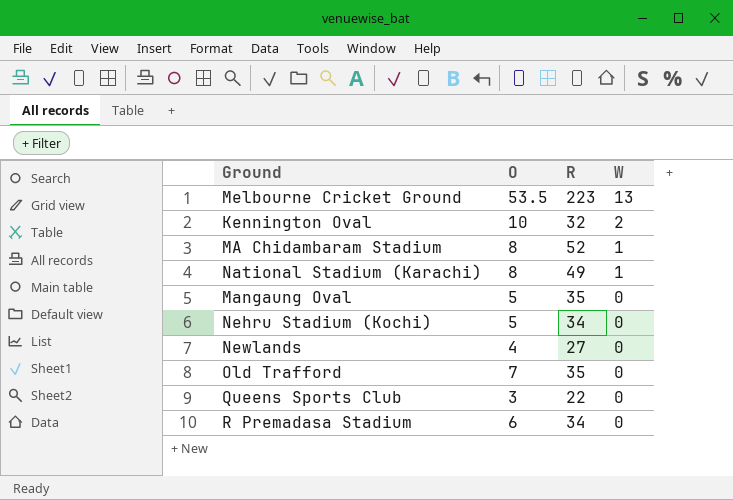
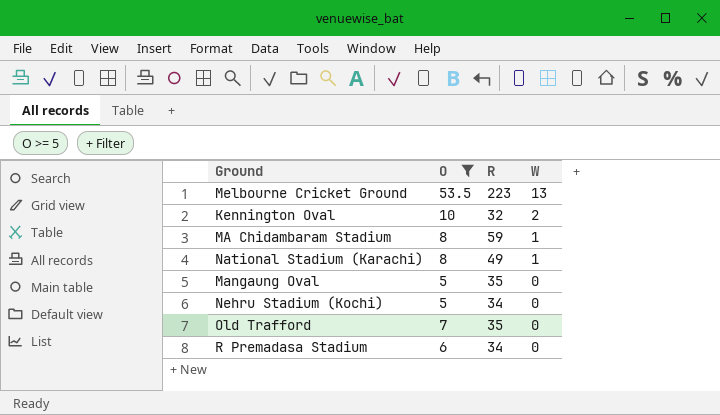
filter: none -> O >= 5
MA Chidambaram Stadium | R: 52 -> 59

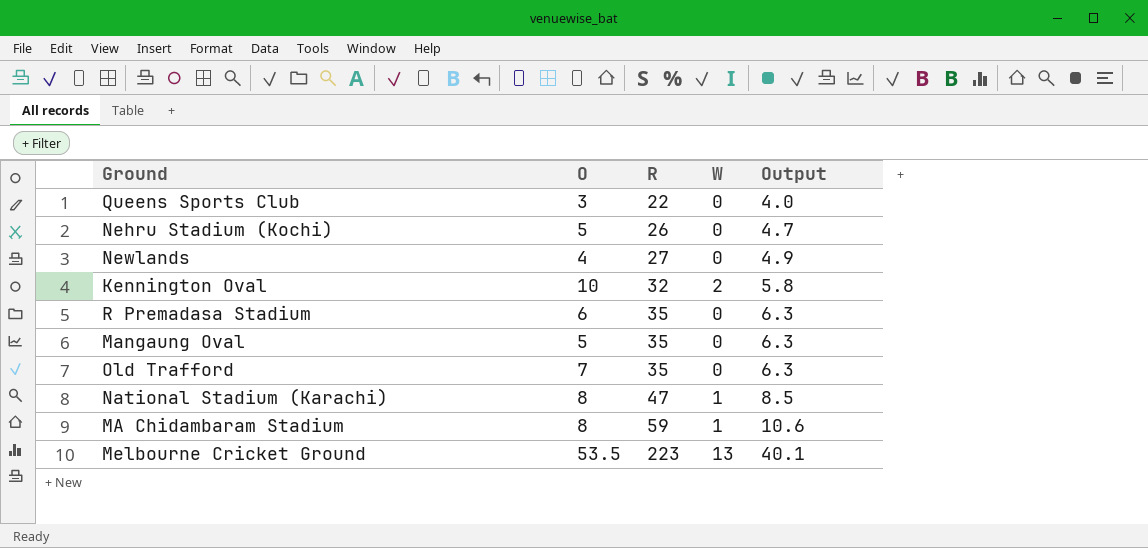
filter: O >= 5 -> none
row order: W descending -> R ascending
column Output | formula: none -> [R] * 0.18
Nehru Stadium (Kochi) | R: 34 -> 26
R Premadasa Stadium | R: 34 -> 35
National Stadium (Karachi) | R: 49 -> 47

